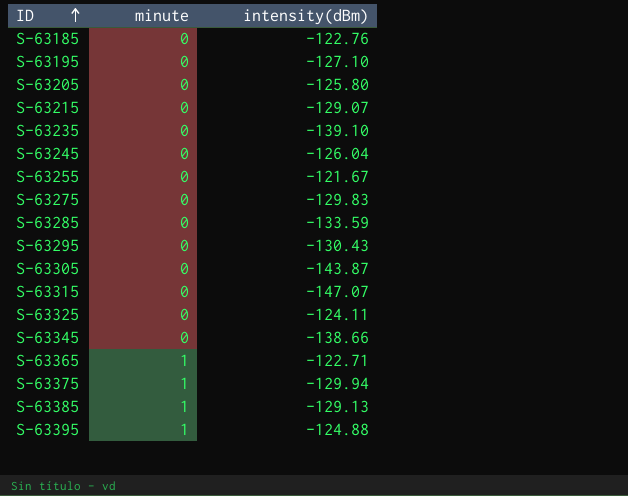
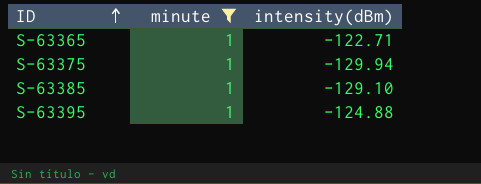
filter: none -> minute = 1
S-63385 | intensity(dBm): -129.13 -> -129.10

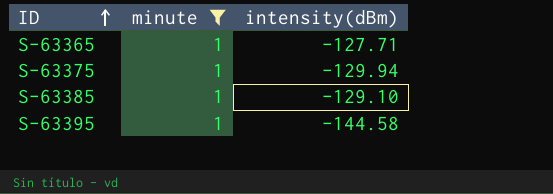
S-63365 | intensity(dBm): -122.71 -> -127.71
S-63395 | intensity(dBm): -124.88 -> -144.58

